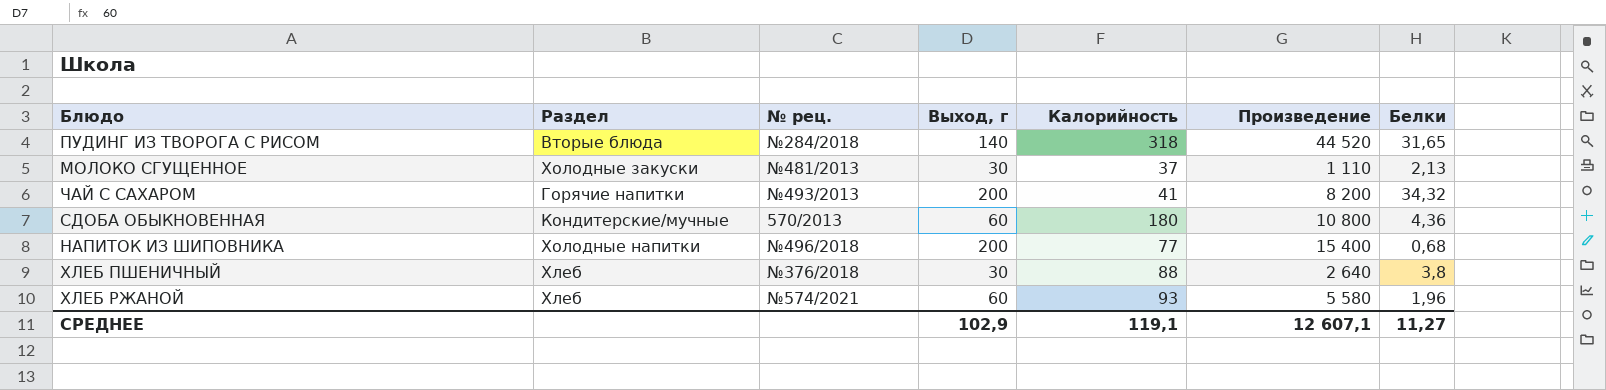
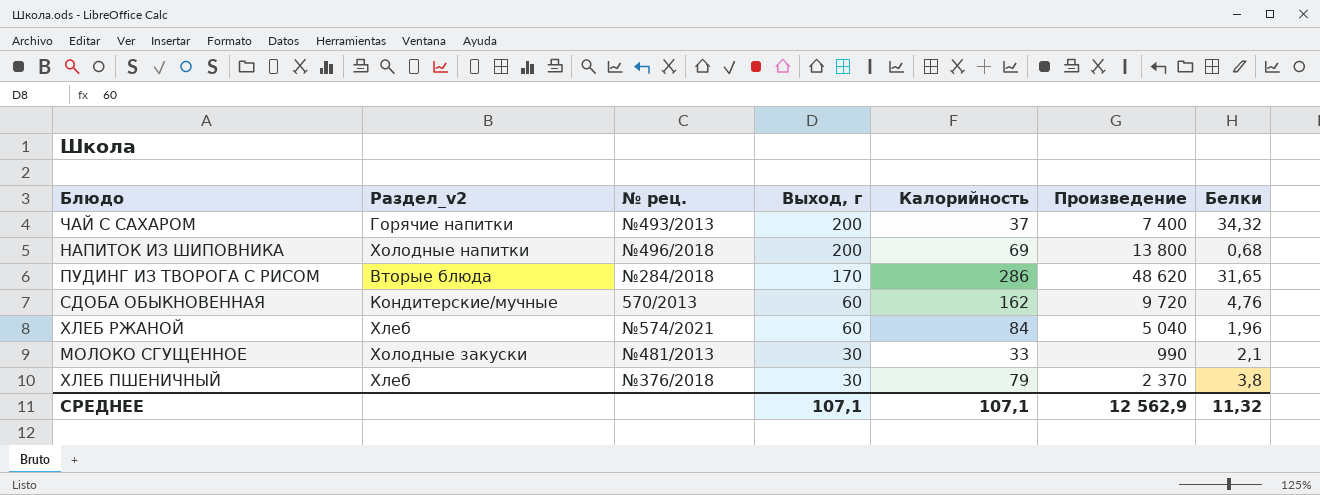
row order: none -> Выход, г descending
column name: Раздел -> Раздел_v2
ЧАЙ С САХАРОМ | Калорийность: 41 -> 37
ЧАЙ С САХАРОМ | Произведение: 8 200 -> 7 400
НАПИТОК ИЗ ШИПОВНИКА | Калорийность: 77 -> 69
НАПИТОК ИЗ ШИПОВНИКА | Произведение: 15 400 -> 13 800
ПУДИНГ ИЗ ТВОРОГА С РИСОМ | Выход, г: 140 -> 170
ПУДИНГ ИЗ ТВОРОГА С РИСОМ | Калорийность: 318 -> 286
ПУДИНГ ИЗ ТВОРОГА С РИСОМ | Произведение: 44 520 -> 48 620
СДОБА ОБЫКНОВЕННАЯ | Калорийность: 180 -> 162
СДОБА ОБЫКНОВЕННАЯ | Произведение: 10 800 -> 9 720
СДОБА ОБЫКНОВЕННАЯ | Белки: 4,36 -> 4,76
ХЛЕБ РЖАНОЙ | Калорийность: 93 -> 84
ХЛЕБ РЖАНОЙ | Произведение: 5 580 -> 5 040
МОЛОКО СГУЩЕННОЕ | Калорийность: 37 -> 33
МОЛОКО СГУЩЕННОЕ | Произведение: 1 110 -> 990
МОЛОКО СГУЩЕННОЕ | Белки: 2,13 -> 2,1
ХЛЕБ ПШЕНИЧНЫЙ | Калорийность: 88 -> 79
ХЛЕБ ПШЕНИЧНЫЙ | Произведение: 2 640 -> 2 370
СРЕДНЕЕ | Выход, г: 102,9 -> 107,1
СРЕДНЕЕ | Калорийность: 119,1 -> 107,1
СРЕДНЕЕ | Произведение: 12 607,1 -> 12 562,9
СРЕДНЕЕ | Белки: 11,27 -> 11,32

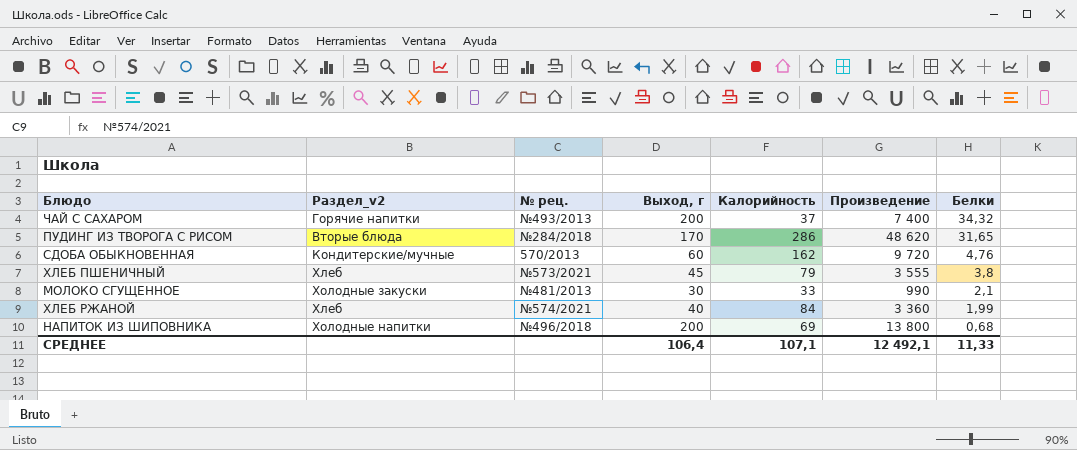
row order: Выход, г descending -> Белки descending
ХЛЕБ ПШЕНИЧНЫЙ | № рец.: №376/2018 -> №573/2021
ХЛЕБ ПШЕНИЧНЫЙ | Выход, г: 30 -> 45
ХЛЕБ ПШЕНИЧНЫЙ | Произведение: 2 370 -> 3 555
ХЛЕБ РЖАНОЙ | Выход, г: 60 -> 40
ХЛЕБ РЖАНОЙ | Произведение: 5 040 -> 3 360
ХЛЕБ РЖАНОЙ | Белки: 1,96 -> 1,99
СРЕДНЕЕ | Выход, г: 107,1 -> 106,4
СРЕДНЕЕ | Произведение: 12 562,9 -> 12 492,1
СРЕДНЕЕ | Белки: 11,32 -> 11,33

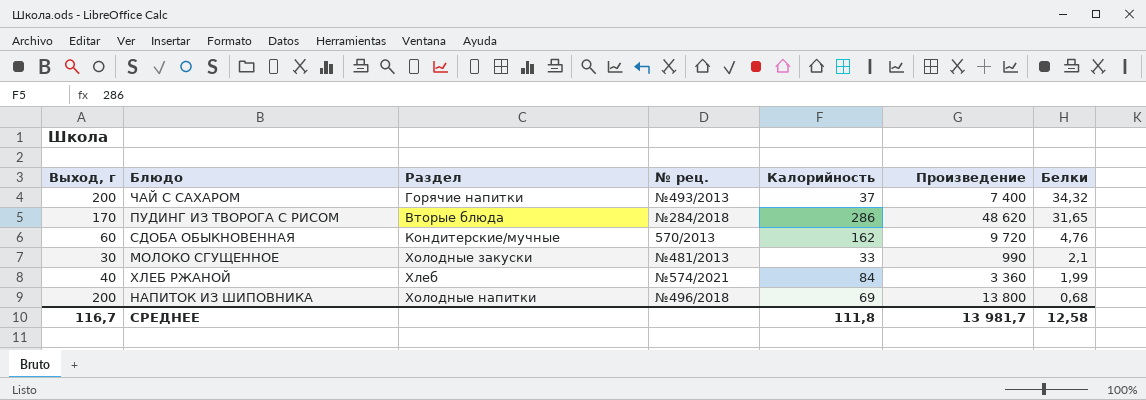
column Выход, г | position: 4 -> 1
column name: Раздел_v2 -> Раздел
row ХЛЕБ ПШЕНИЧНЫЙ: Хлеб | №573/2021 | 45 | 79 | 3 555 | 3,8 -> none
СРЕДНЕЕ | Выход, г: 106,4 -> 116,7
СРЕДНЕЕ | Калорийность: 107,1 -> 111,8
СРЕДНЕЕ | Произведение: 12 492,1 -> 13 981,7
СРЕДНЕЕ | Белки: 11,33 -> 12,58

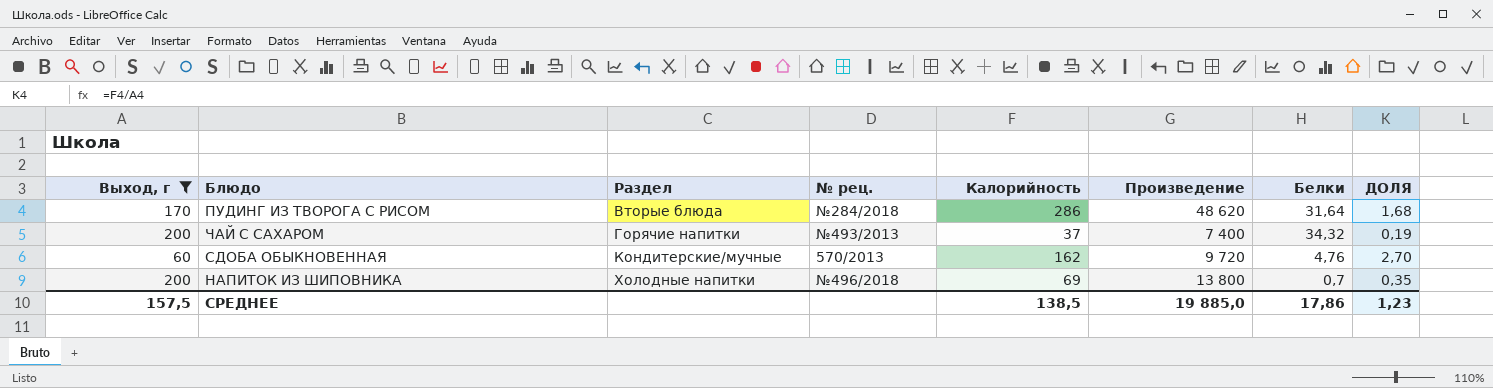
filter: none -> Выход, г >= 60
row order: Белки descending -> Раздел ascending
column ДОЛЯ | formula: none -> [Калорийность] / [Выход, г]
ПУДИНГ ИЗ ТВОРОГА С РИСОМ | Белки: 31,65 -> 31,64
НАПИТОК ИЗ ШИПОВНИКА | Белки: 0,68 -> 0,7
СРЕДНЕЕ | Выход, г: 116,7 -> 157,5
СРЕДНЕЕ | Калорийность: 111,8 -> 138,5
СРЕДНЕЕ | Произведение: 13 981,7 -> 19 885,0
СРЕДНЕЕ | Белки: 12,58 -> 17,86

